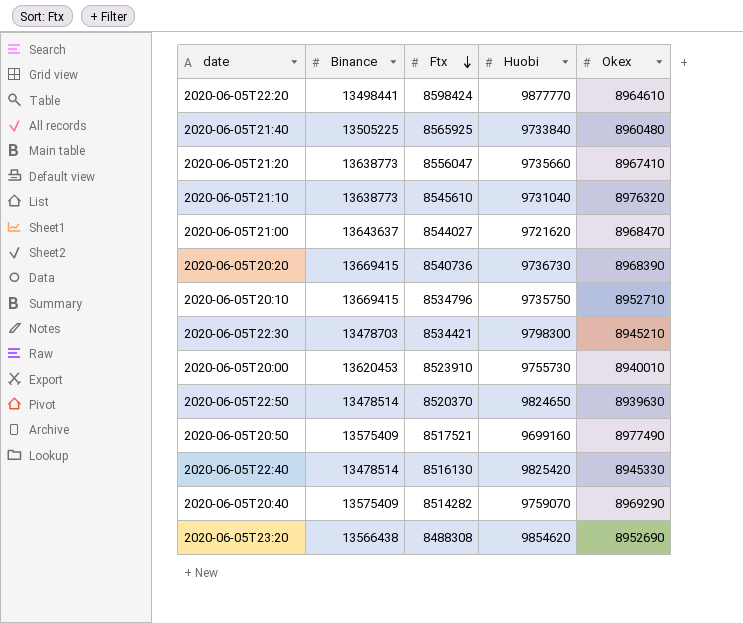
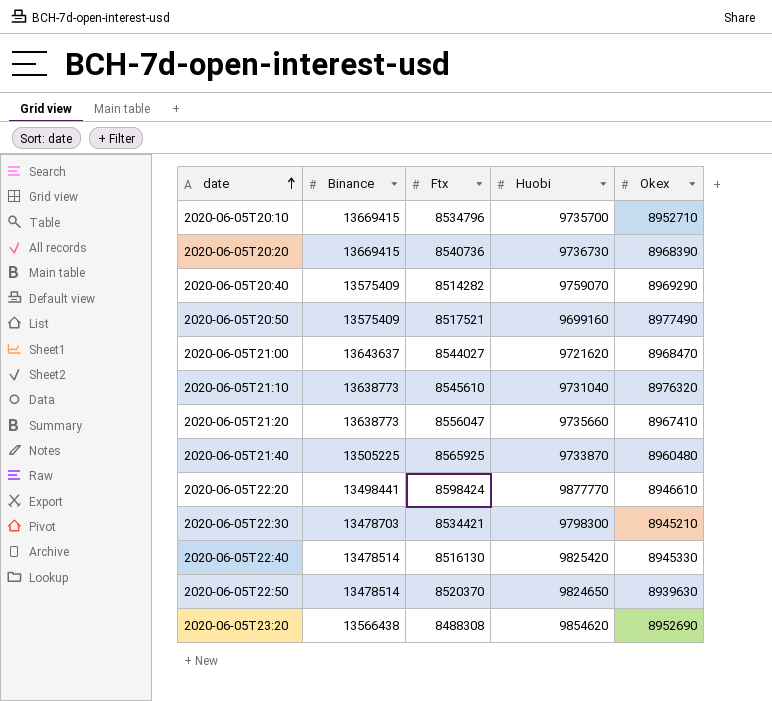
row order: Ftx descending -> date ascending
row 2020-06-05T20:00: 13620453 | 8523910 | 9755730 | 8940010 -> none
2020-06-05T20:10 | Huobi: 9735750 -> 9735700
2020-06-05T21:40 | Huobi: 9733840 -> 9733870
2020-06-05T22:20 | Okex: 8964610 -> 8946610

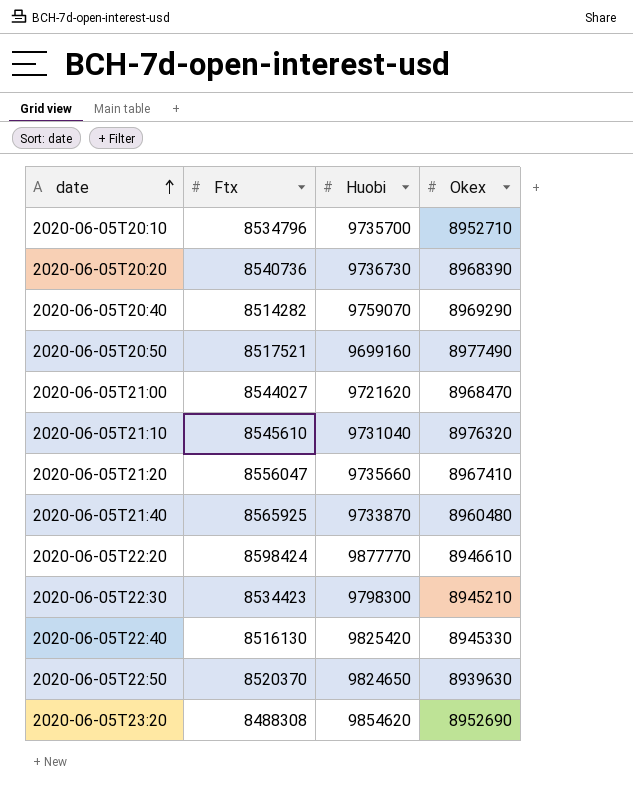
column Binance | position: 2 -> none
2020-06-05T22:30 | Ftx: 8534421 -> 8534423

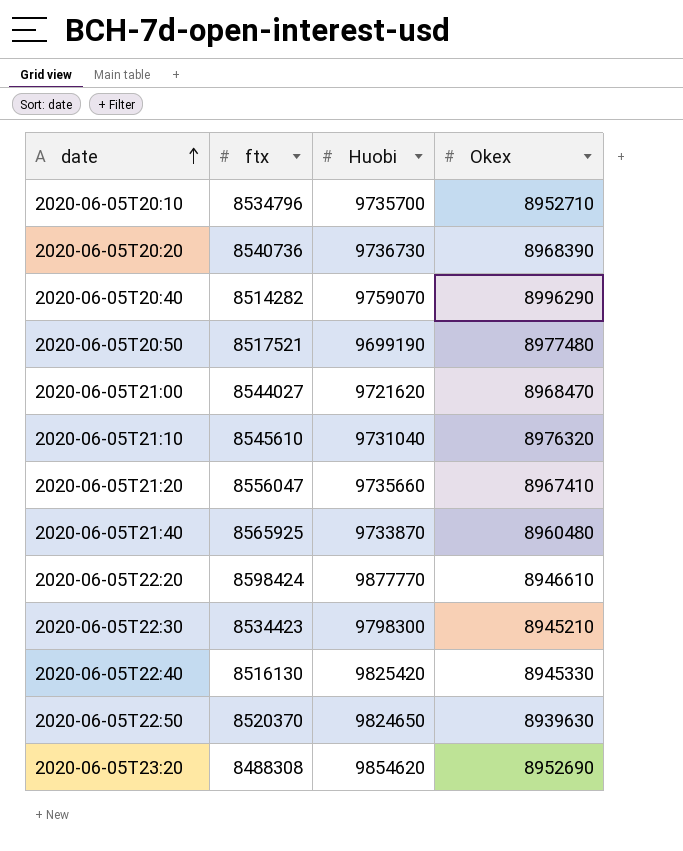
column name: Ftx -> ftx
2020-06-05T20:40 | Okex: 8969290 -> 8996290
2020-06-05T20:50 | Huobi: 9699160 -> 9699190
2020-06-05T20:50 | Okex: 8977490 -> 8977480

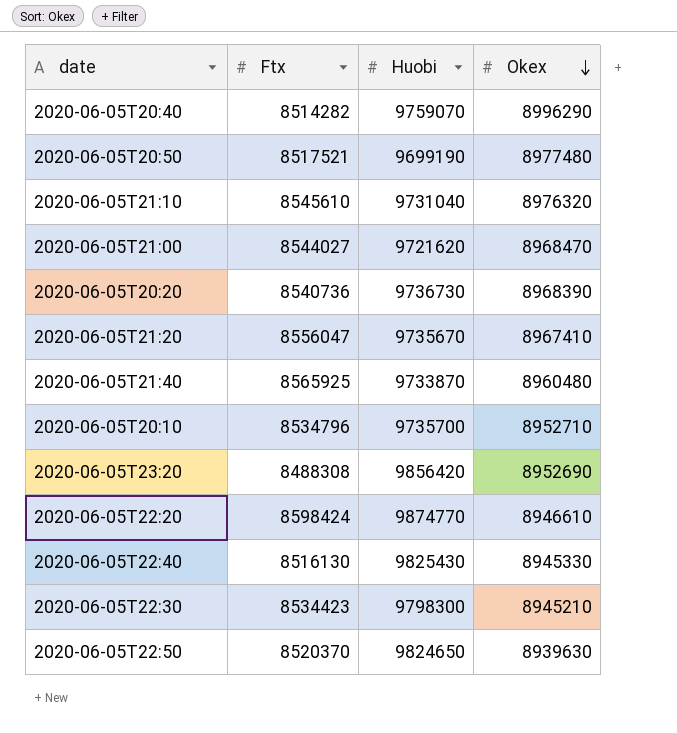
row order: date ascending -> Okex descending
column name: ftx -> Ftx
2020-06-05T21:20 | Huobi: 9735660 -> 9735670
2020-06-05T23:20 | Huobi: 9854620 -> 9856420
2020-06-05T22:20 | Huobi: 9877770 -> 9874770
2020-06-05T22:40 | Huobi: 9825420 -> 9825430

